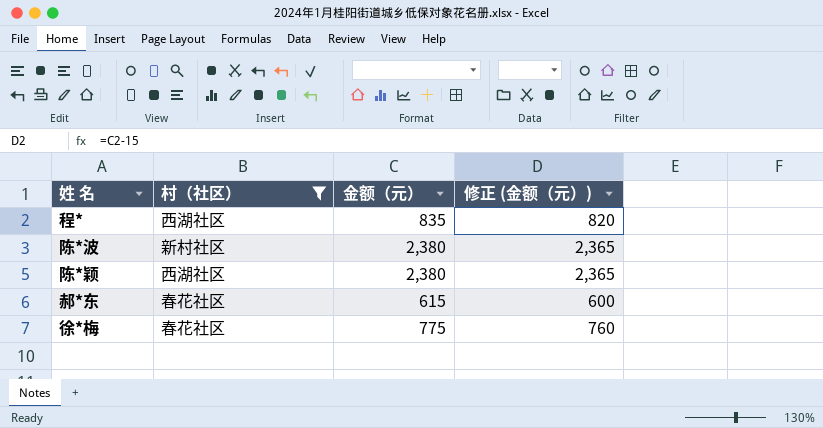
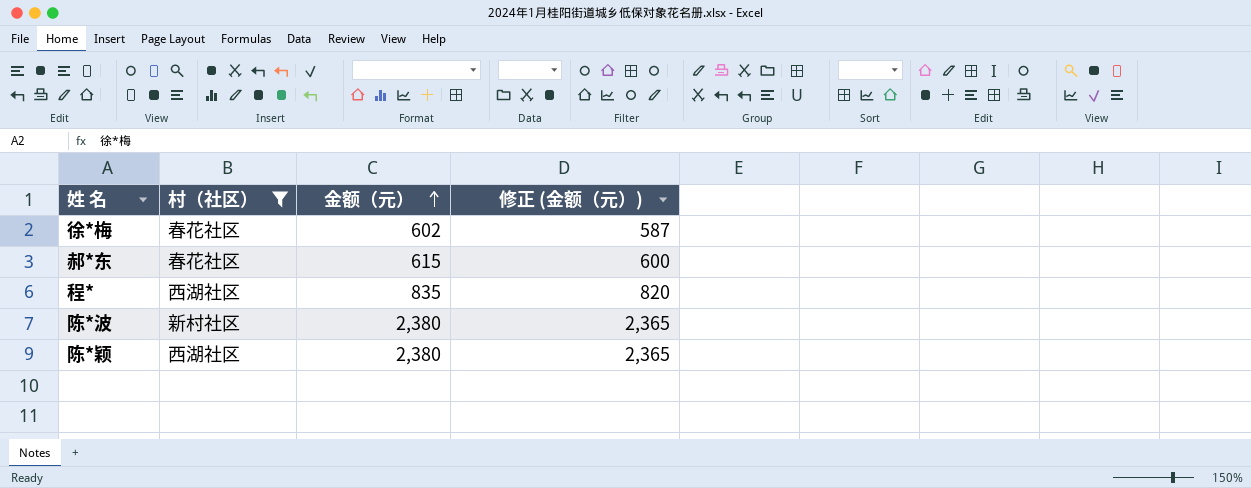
row order: none -> 金额（元） ascending
徐*梅 | 金额（元）: 775 -> 602
徐*梅 | 修正 (金额（元）): 760 -> 587

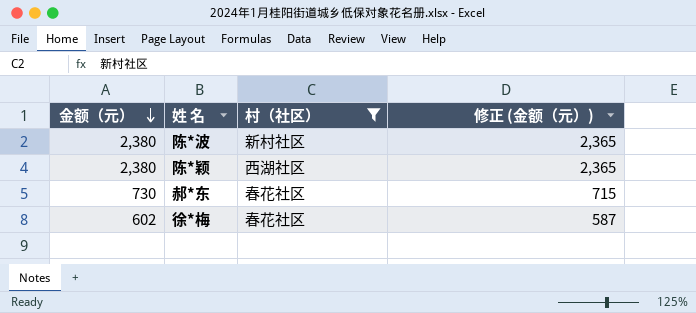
row order: 金额（元） ascending -> 金额（元） descending
column 金额（元） | position: 3 -> 1
row 程*: 西湖社区 | 835 | 820 -> none
郝*东 | 金额（元）: 615 -> 730
郝*东 | 修正 (金额（元）): 600 -> 715

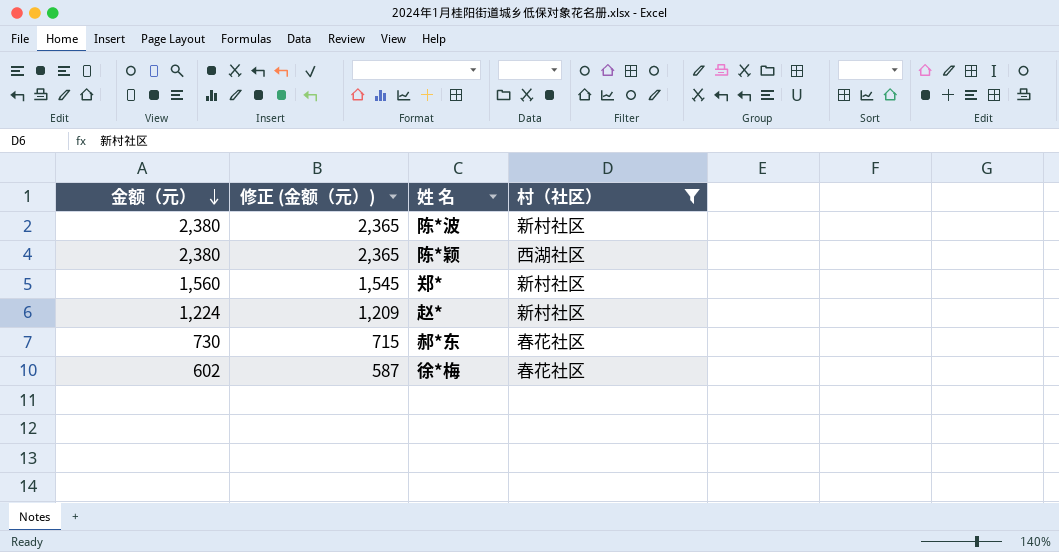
column 修正 (金额（元）) | position: 4 -> 2
row 郑*: none -> 1,560 | 1,545 | 新村社区
row 赵*: none -> 1,224 | 1,209 | 新村社区

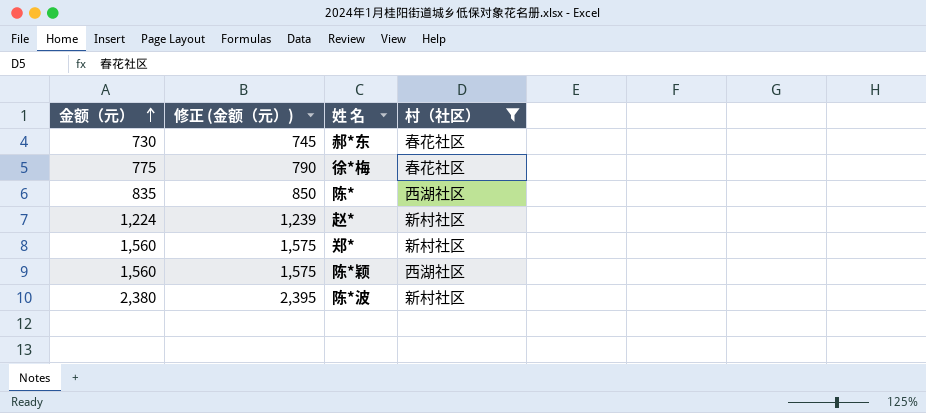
row order: 金额（元） descending -> 金额（元） ascending
column 修正 (金额（元）) | formula: [金额（元）] - 15 -> [金额（元）] + 15
徐*梅 | 金额（元）: 602 -> 775
row 陈*: none -> 835 | 850 | 西湖社区
陈*颖 | 金额（元）: 2,380 -> 1,560

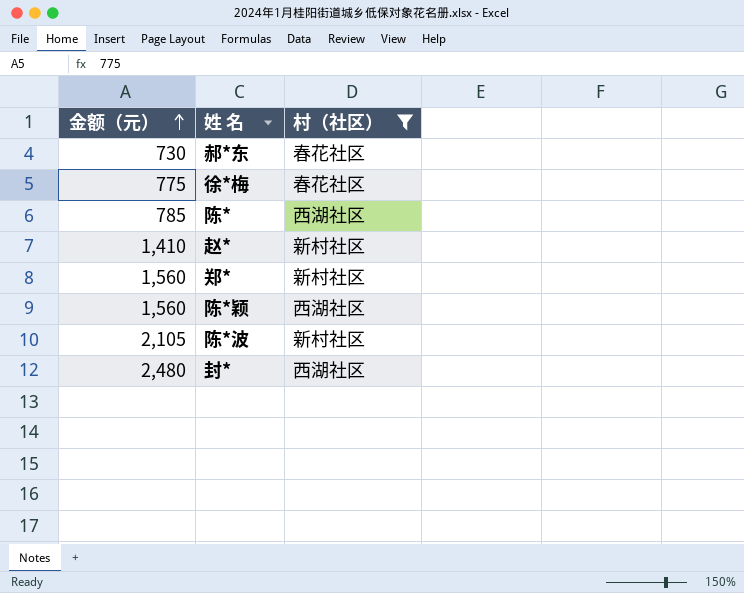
column 修正 (金额（元）) | formula: [金额（元）] + 15 -> none
陈* | 金额（元）: 835 -> 785
赵* | 金额（元）: 1,224 -> 1,410
陈*波 | 金额（元）: 2,380 -> 2,105
row 封*: none -> 2,480 | 西湖社区

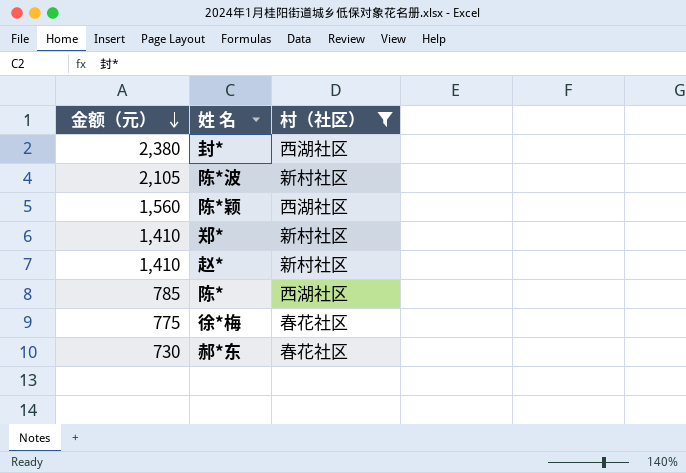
row order: 金额（元） ascending -> 金额（元） descending
封* | 金额（元）: 2,480 -> 2,380
郑* | 金额（元）: 1,560 -> 1,410

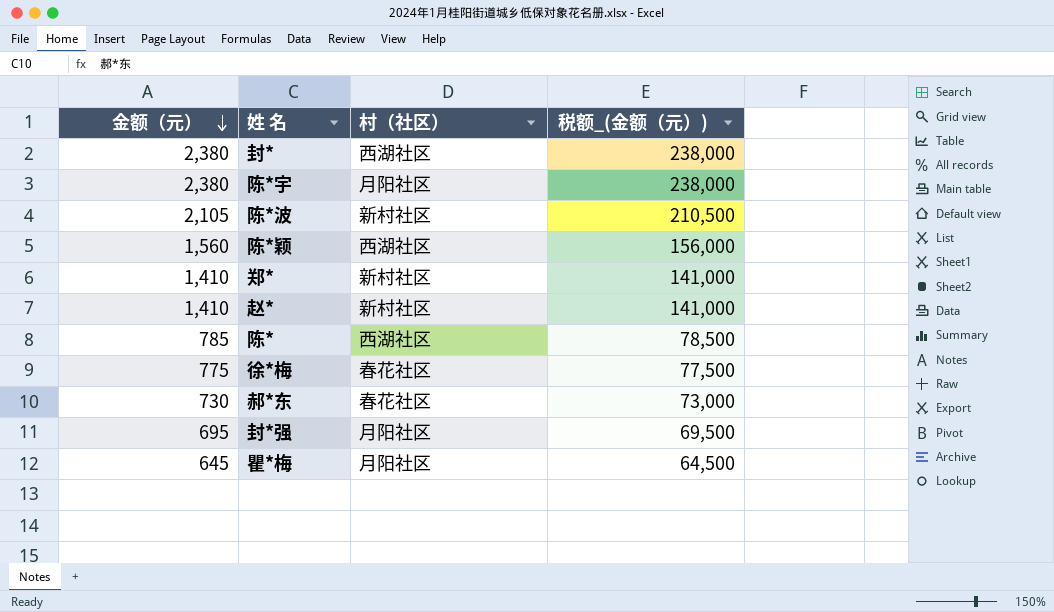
filter: 村（社区） != 月阳社区 -> none
column 税额_(金额（元）) | formula: none -> [金额（元）] * 100

